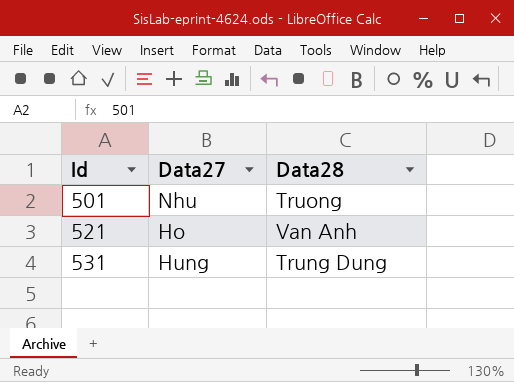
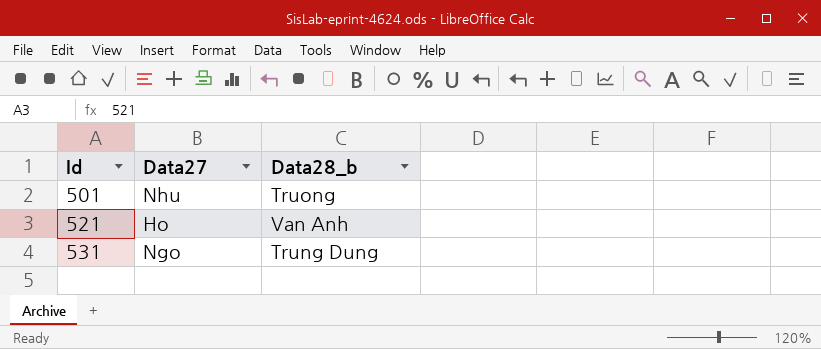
column name: Data28 -> Data28_b
531 | Data27: Hung -> Ngo

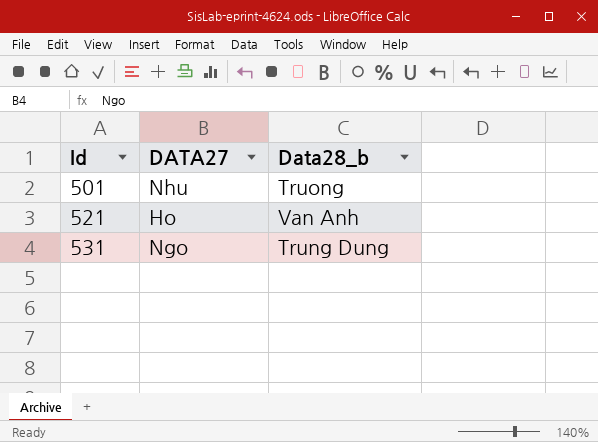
column name: Data27 -> DATA27

